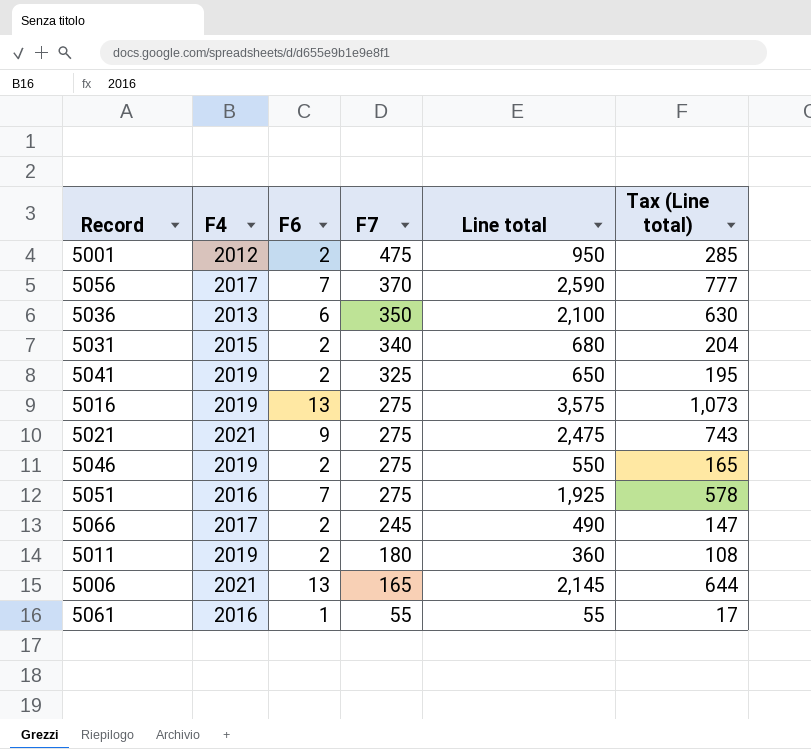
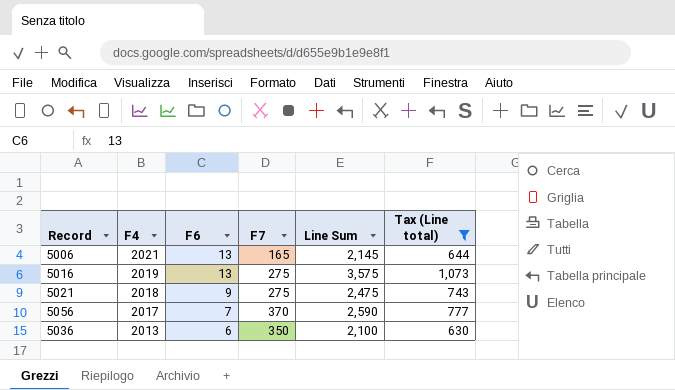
filter: none -> Tax (Line total) >= 630
row order: F7 descending -> F4 descending
column name: Line total -> Line Sum
5021 | F4: 2021 -> 2018

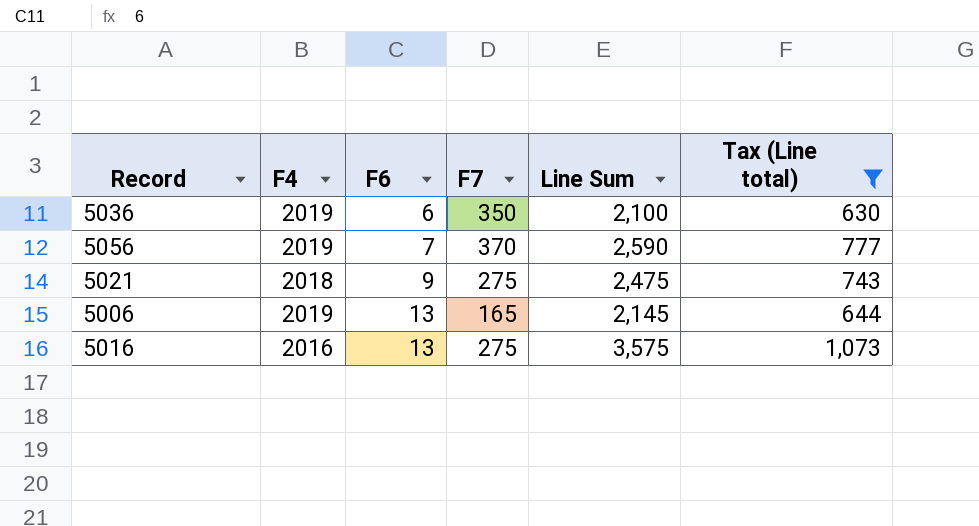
row order: F4 descending -> F6 ascending
5036 | F4: 2013 -> 2019
5056 | F4: 2017 -> 2019
5006 | F4: 2021 -> 2019
5016 | F4: 2019 -> 2016

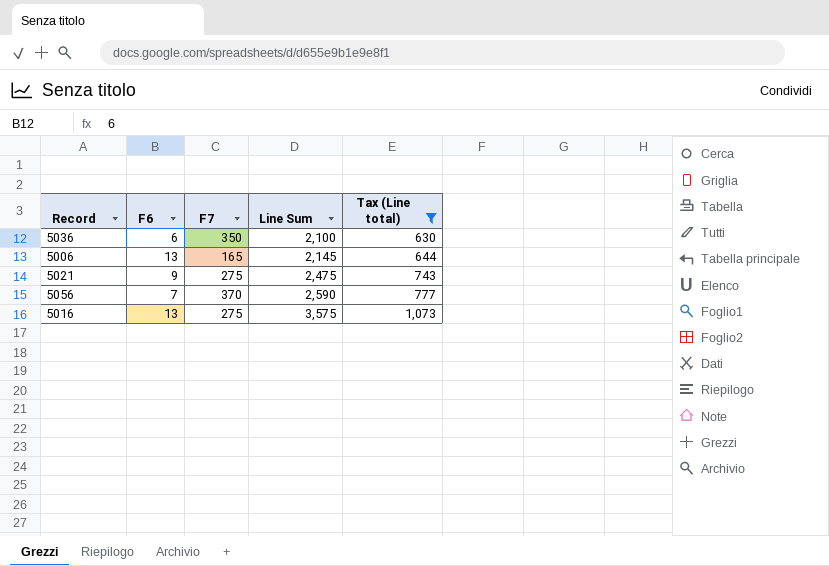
row order: F6 ascending -> Line Sum ascending
column F4 | position: 2 -> none

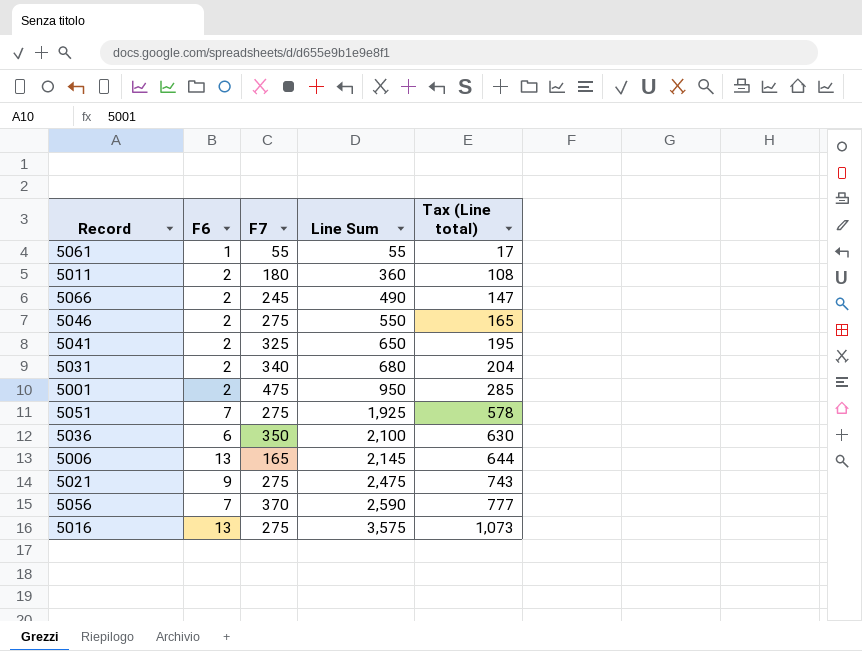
filter: Tax (Line total) >= 630 -> none

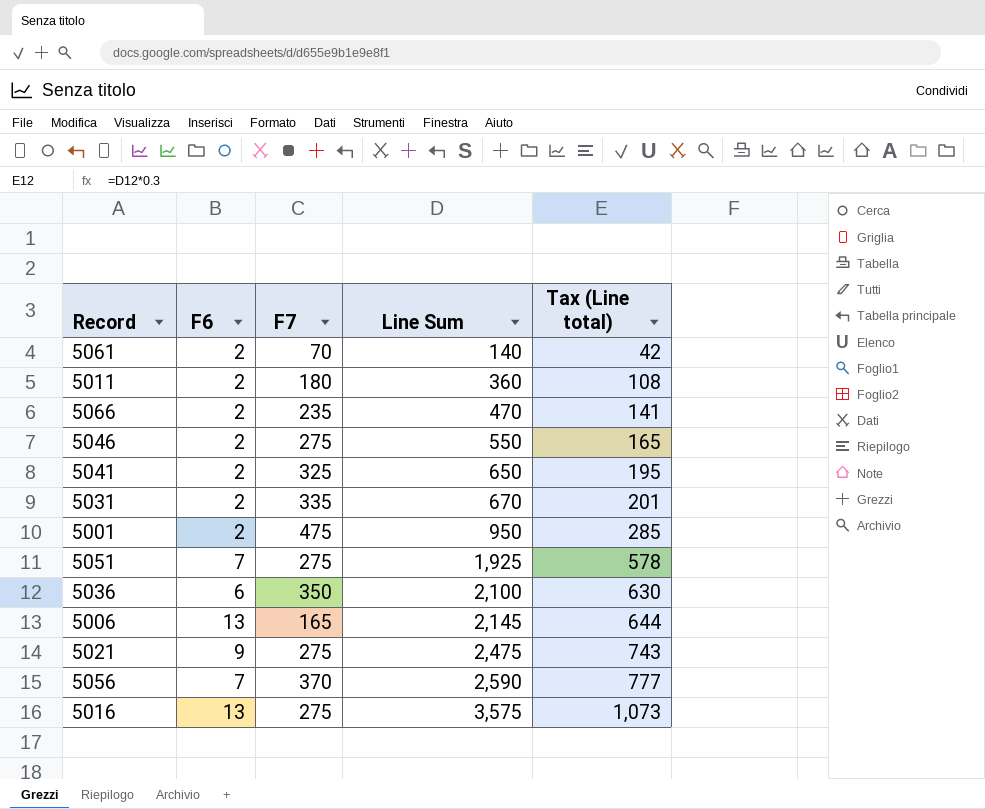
5061 | F6: 1 -> 2
5061 | F7: 55 -> 70
5061 | Line Sum: 55 -> 140
5061 | Tax (Line total): 17 -> 42
5066 | F7: 245 -> 235
5066 | Line Sum: 490 -> 470
5066 | Tax (Line total): 147 -> 141
5031 | F7: 340 -> 335
5031 | Line Sum: 680 -> 670
5031 | Tax (Line total): 204 -> 201

